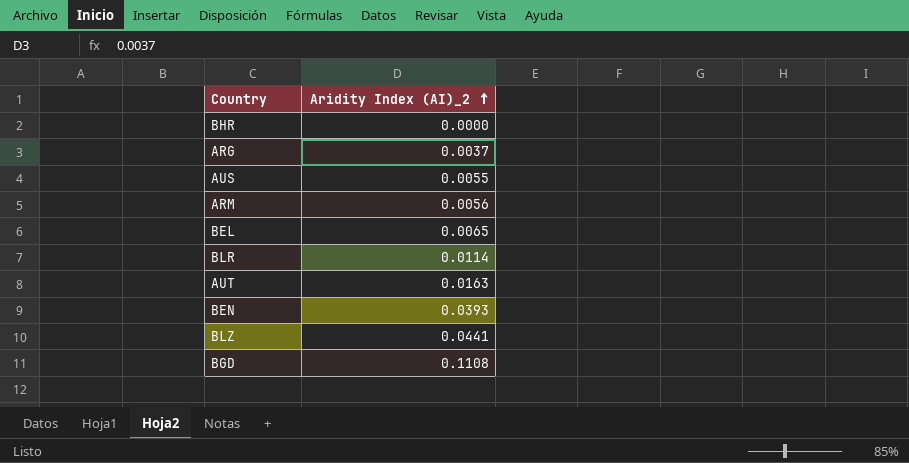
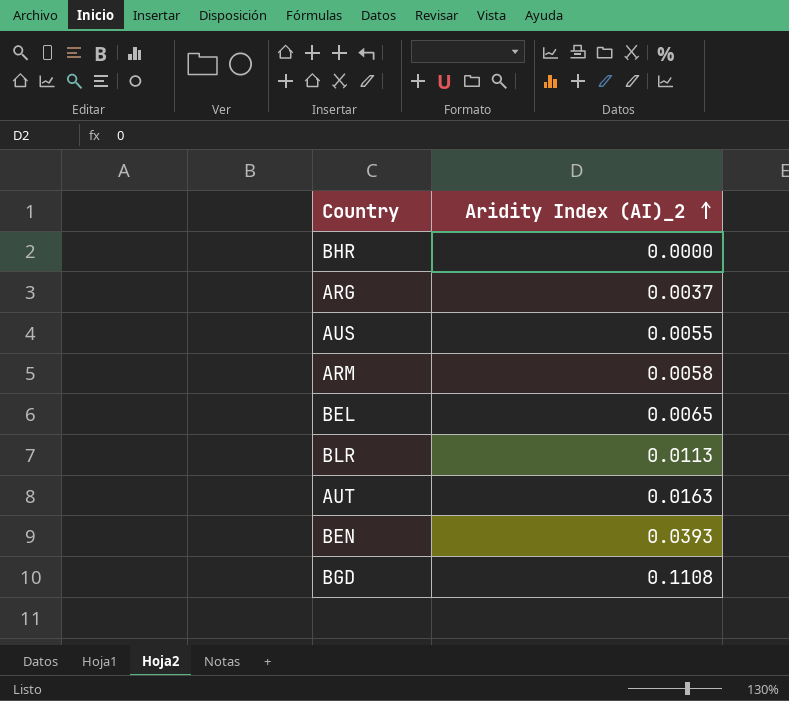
row BLZ: 0.0441 -> none
ARM | Aridity Index (AI)_2: 0.0056 -> 0.0058
BLR | Aridity Index (AI)_2: 0.0114 -> 0.0113

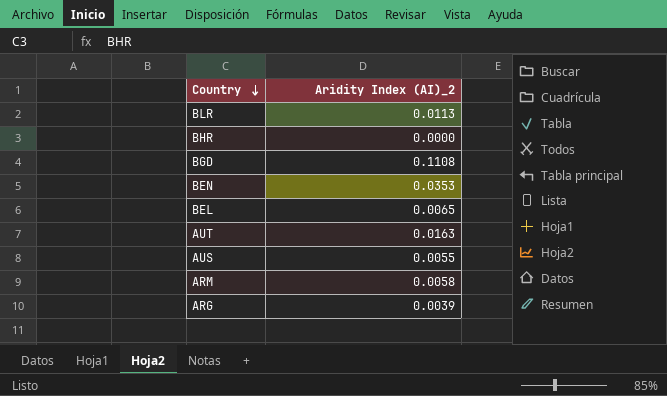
row order: Aridity Index (AI)_2 ascending -> Country descending
BEN | Aridity Index (AI)_2: 0.0393 -> 0.0353
ARG | Aridity Index (AI)_2: 0.0037 -> 0.0039

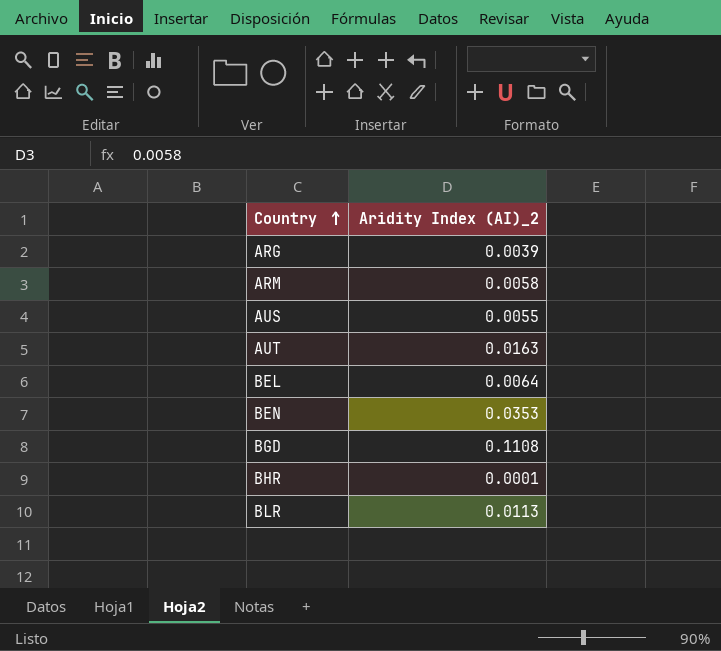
row order: Country descending -> Country ascending
BEL | Aridity Index (AI)_2: 0.0065 -> 0.0064
BHR | Aridity Index (AI)_2: 0.0000 -> 0.0001

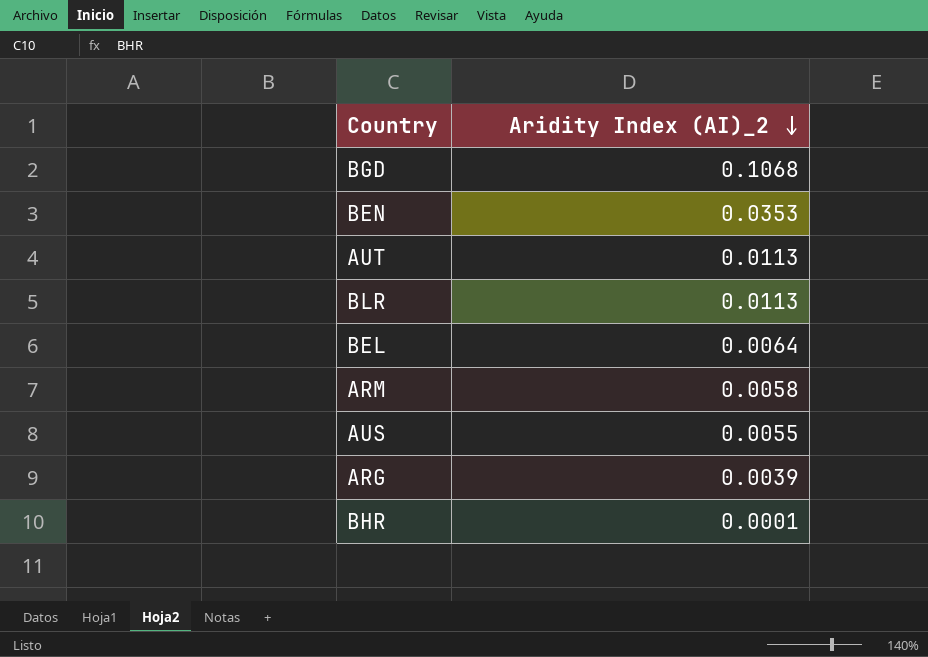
row order: Country ascending -> Aridity Index (AI)_2 descending
BGD | Aridity Index (AI)_2: 0.1108 -> 0.1068
AUT | Aridity Index (AI)_2: 0.0163 -> 0.0113

